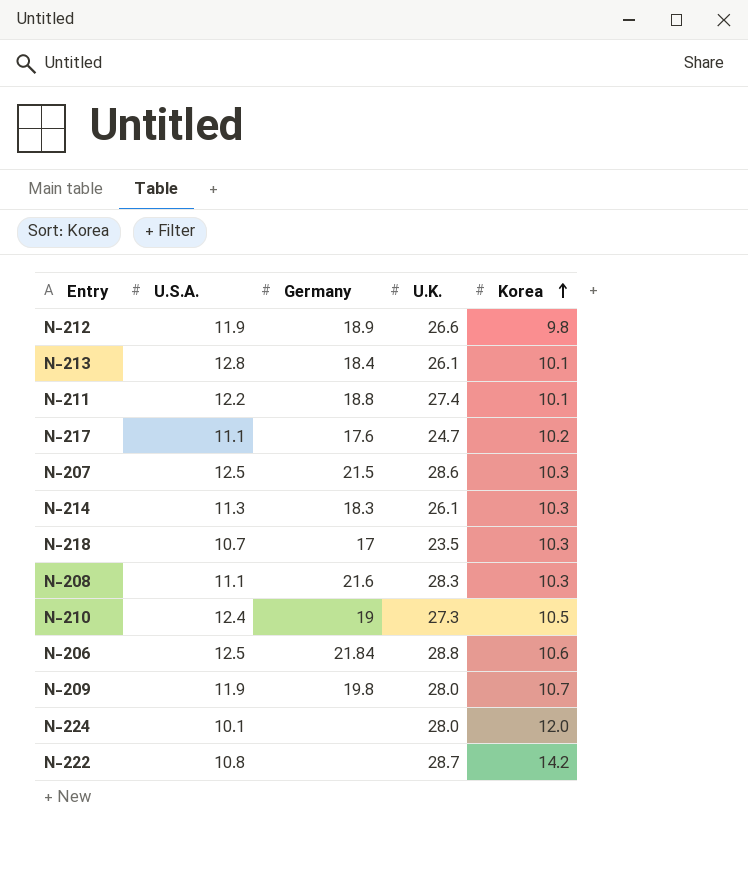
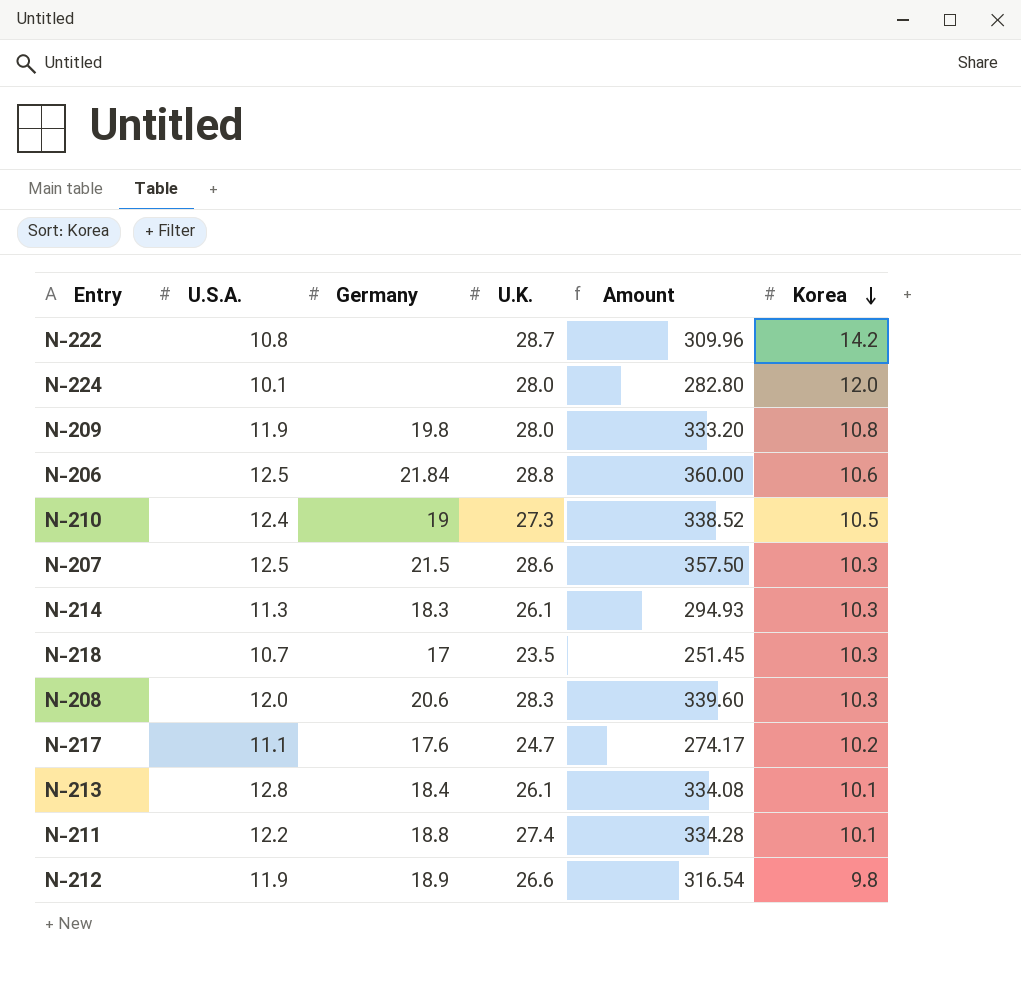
row order: Korea ascending -> Korea descending
column Amount | formula: none -> [U.S.A.] * [U.K.]
N-209 | Korea: 10.7 -> 10.8
N-208 | U.S.A.: 11.1 -> 12.0
N-208 | Germany: 21.6 -> 20.6

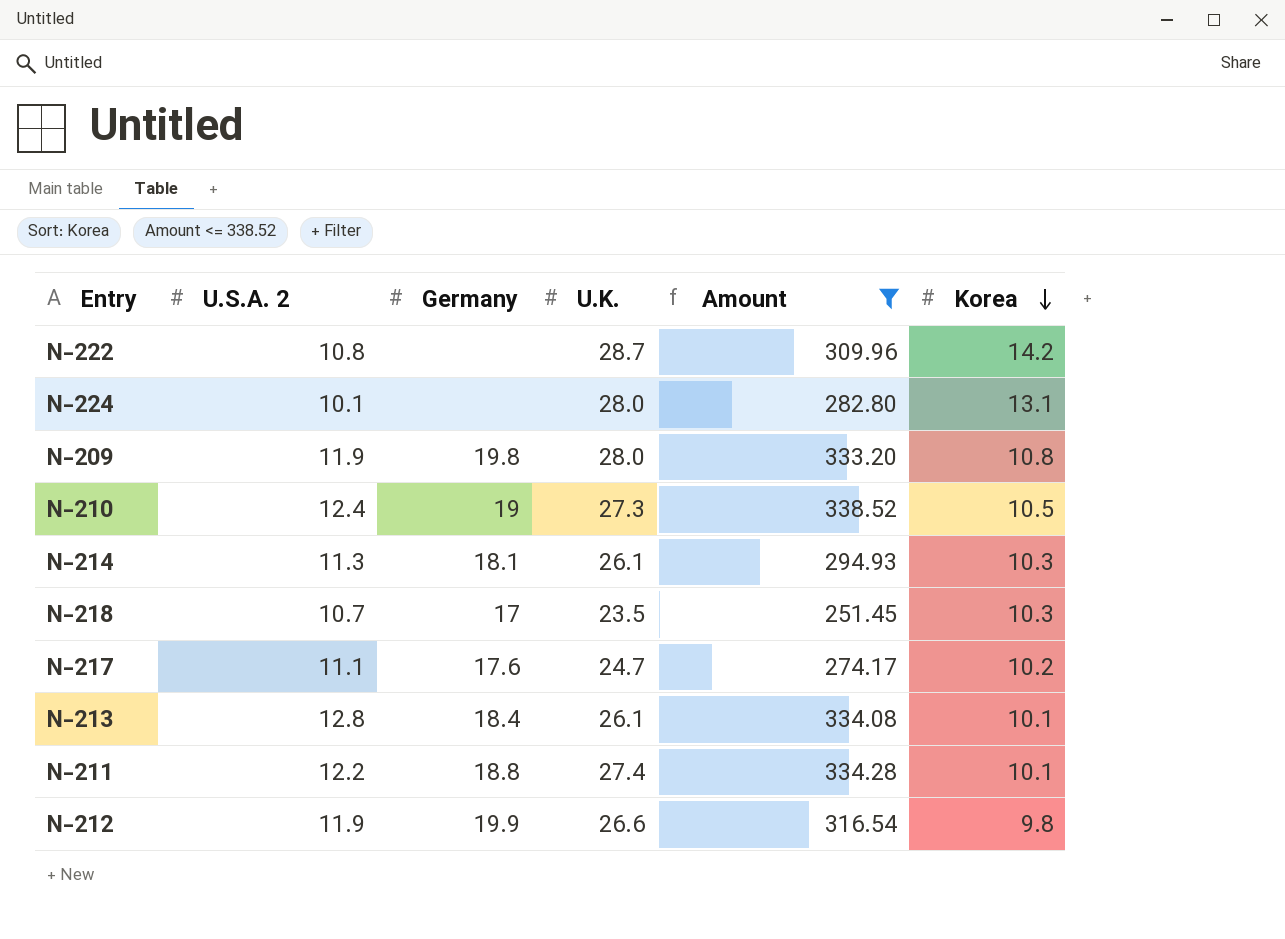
filter: none -> Amount <= 338.52
column name: U.S.A. -> U.S.A. 2
N-224 | Korea: 12.0 -> 13.1
N-214 | Germany: 18.3 -> 18.1
N-212 | Germany: 18.9 -> 19.9

